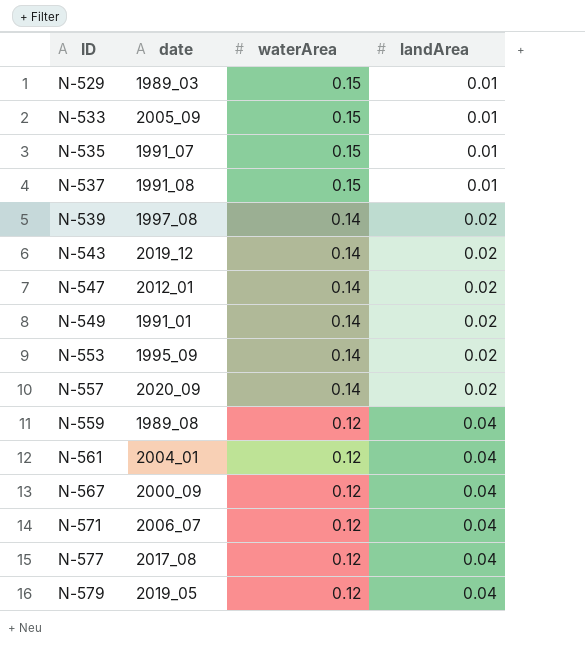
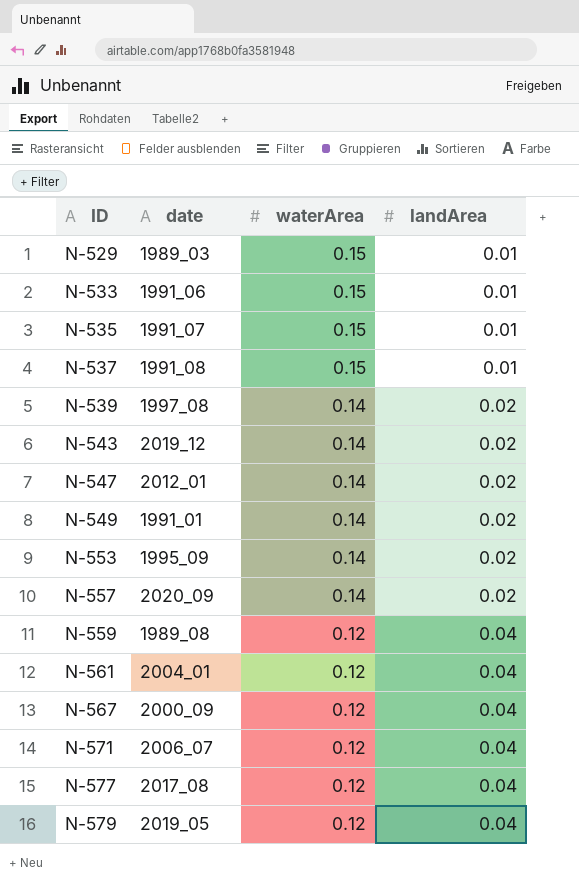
N-533 | date: 2005_09 -> 1991_06

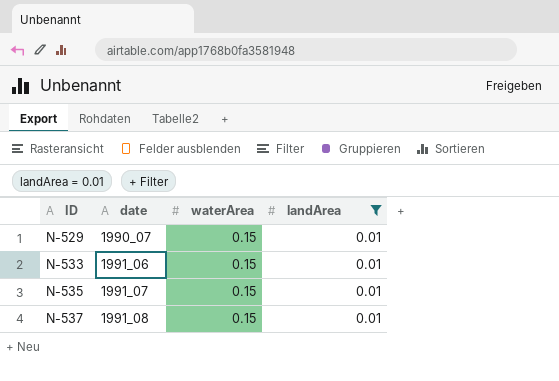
filter: none -> landArea = 0.01
N-529 | date: 1989_03 -> 1990_07

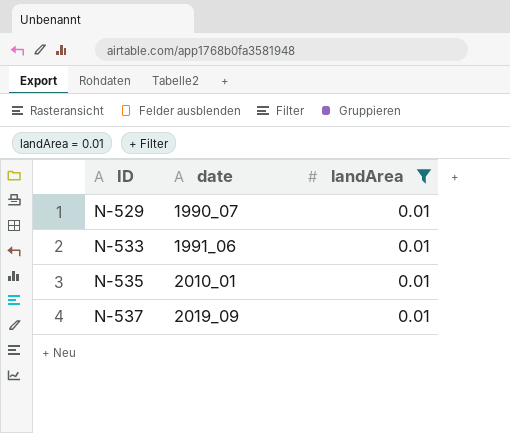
column waterArea | position: 3 -> none
N-535 | date: 1991_07 -> 2010_01
N-537 | date: 1991_08 -> 2019_09

